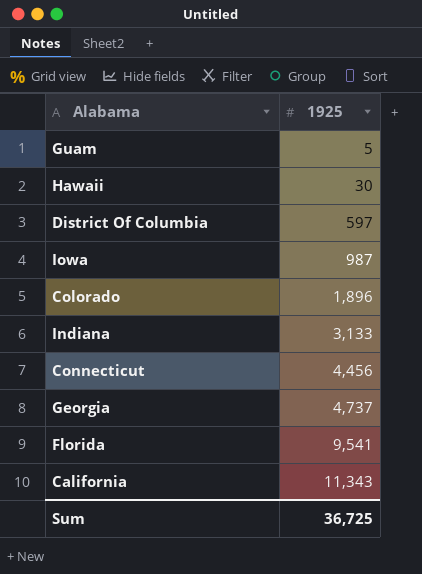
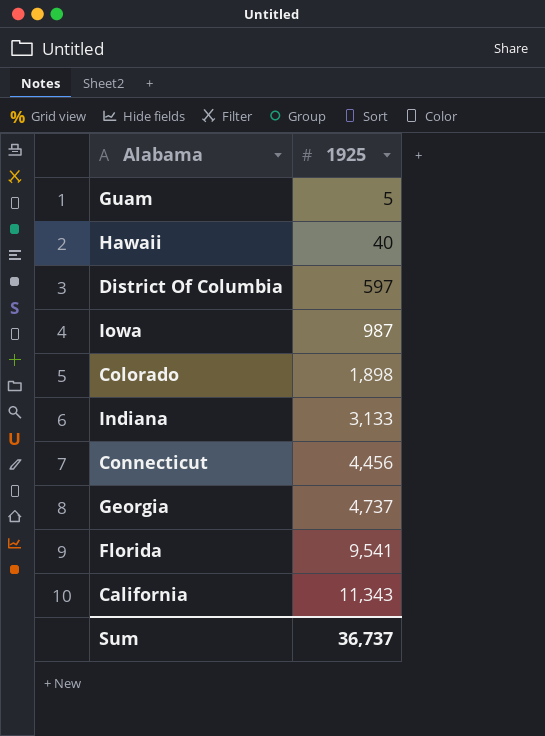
Hawaii | 1925: 30 -> 40
Colorado | 1925: 1,896 -> 1,898
Sum | 1925: 36,725 -> 36,737

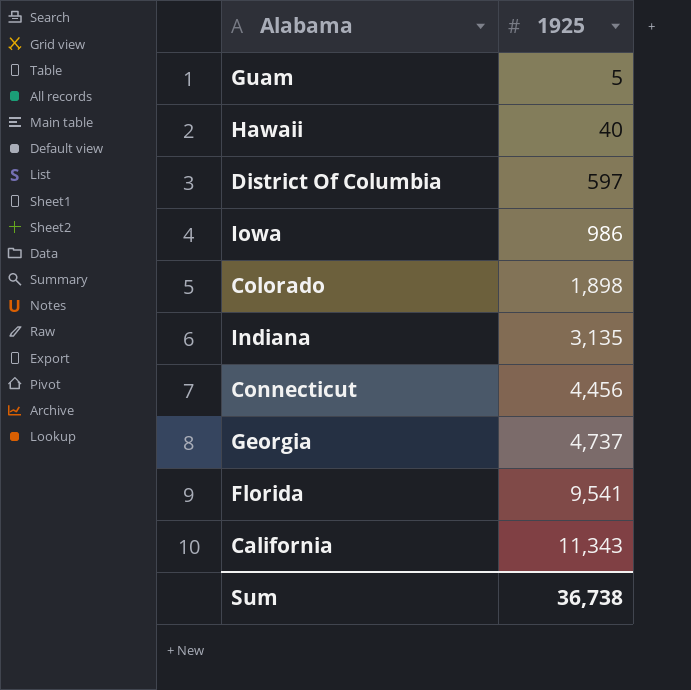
Iowa | 1925: 987 -> 986
Indiana | 1925: 3,133 -> 3,135
Sum | 1925: 36,737 -> 36,738

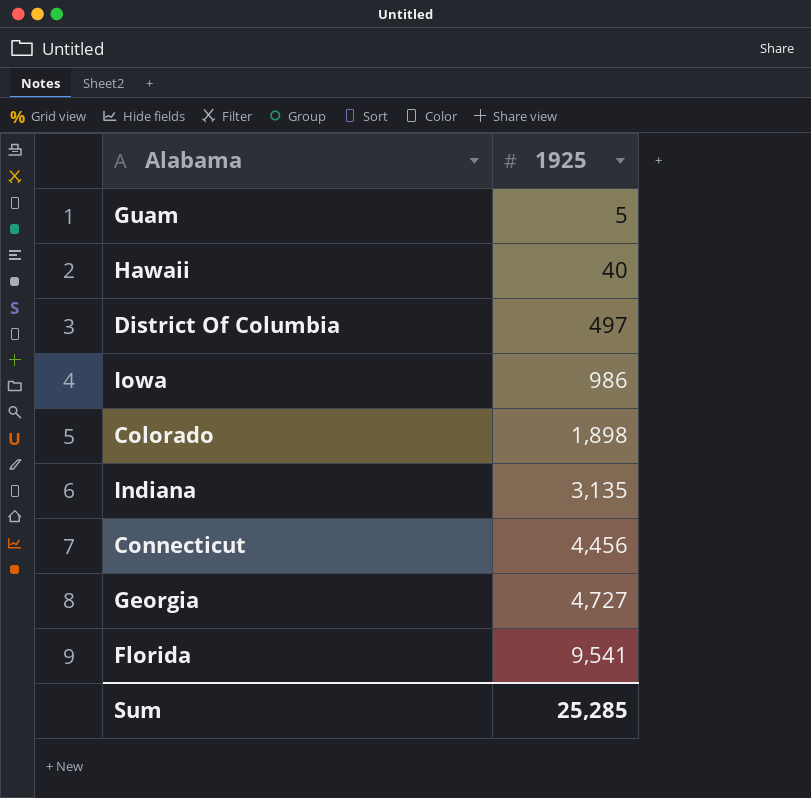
row California: 11,343 -> none
District Of Columbia | 1925: 597 -> 497
Georgia | 1925: 4,737 -> 4,727
Sum | 1925: 36,738 -> 25,285

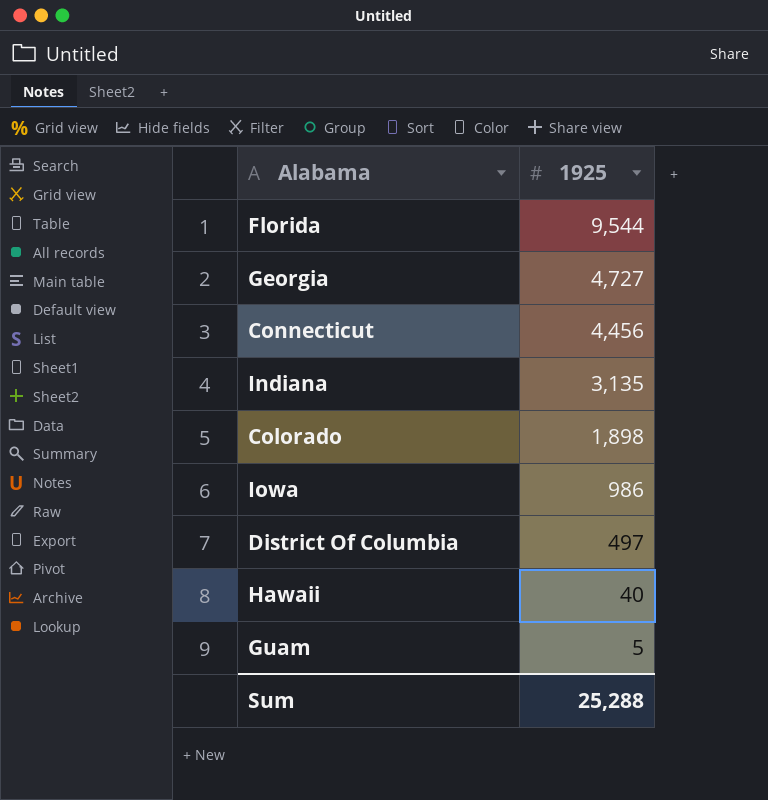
row order: 1925 ascending -> 1925 descending
Florida | 1925: 9,541 -> 9,544
Sum | 1925: 25,285 -> 25,288

